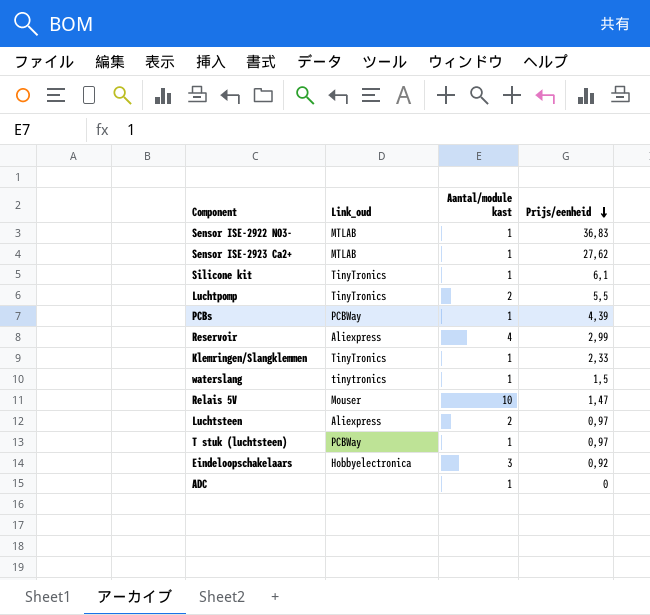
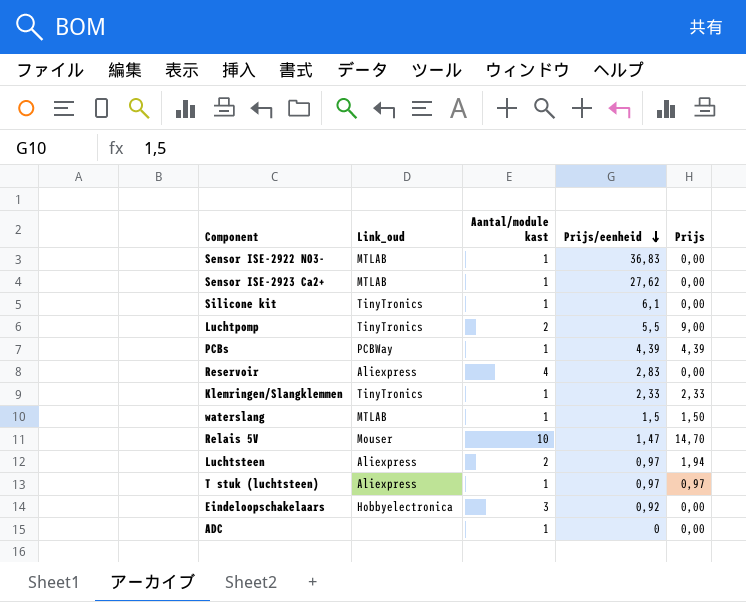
column Prijs | position: none -> 5
Reservoir | Prijs/eenheid: 2,99 -> 2,83
waterslang | Link_oud: tinytronics -> MTLAB
T stuk (luchtsteen) | Link_oud: PCBWay -> Aliexpress

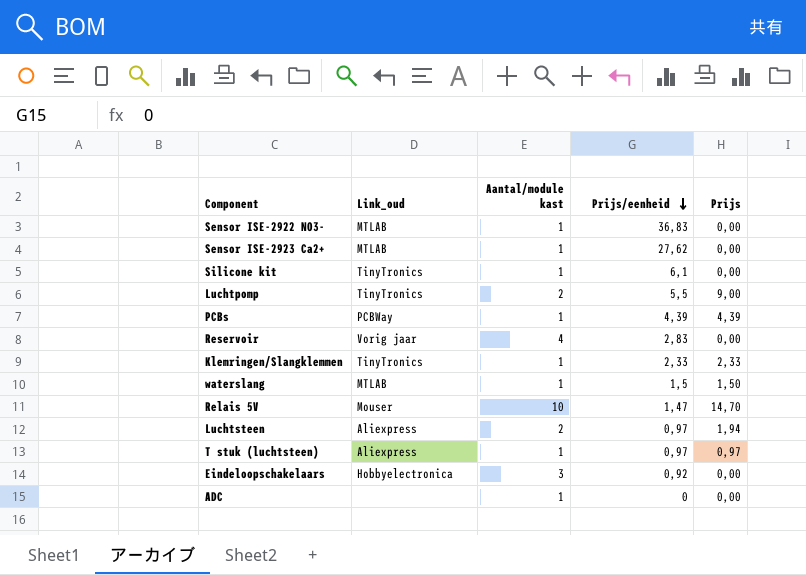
Reservoir | Link_oud: Aliexpress -> Vorig jaar

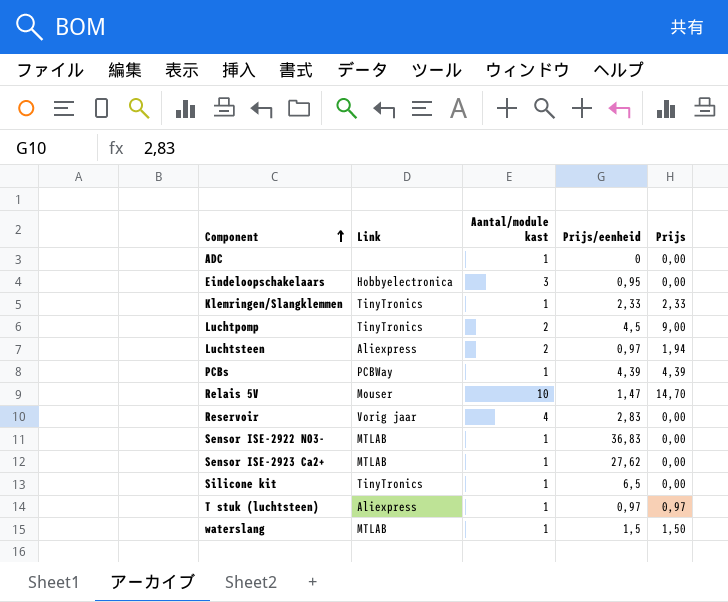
row order: Prijs/eenheid descending -> Component ascending
column name: Link_oud -> Link
Eindeloopschakelaars | Prijs/eenheid: 0,92 -> 0,95
Luchtpomp | Prijs/eenheid: 5,5 -> 4,5
Silicone kit | Prijs/eenheid: 6,1 -> 6,5

